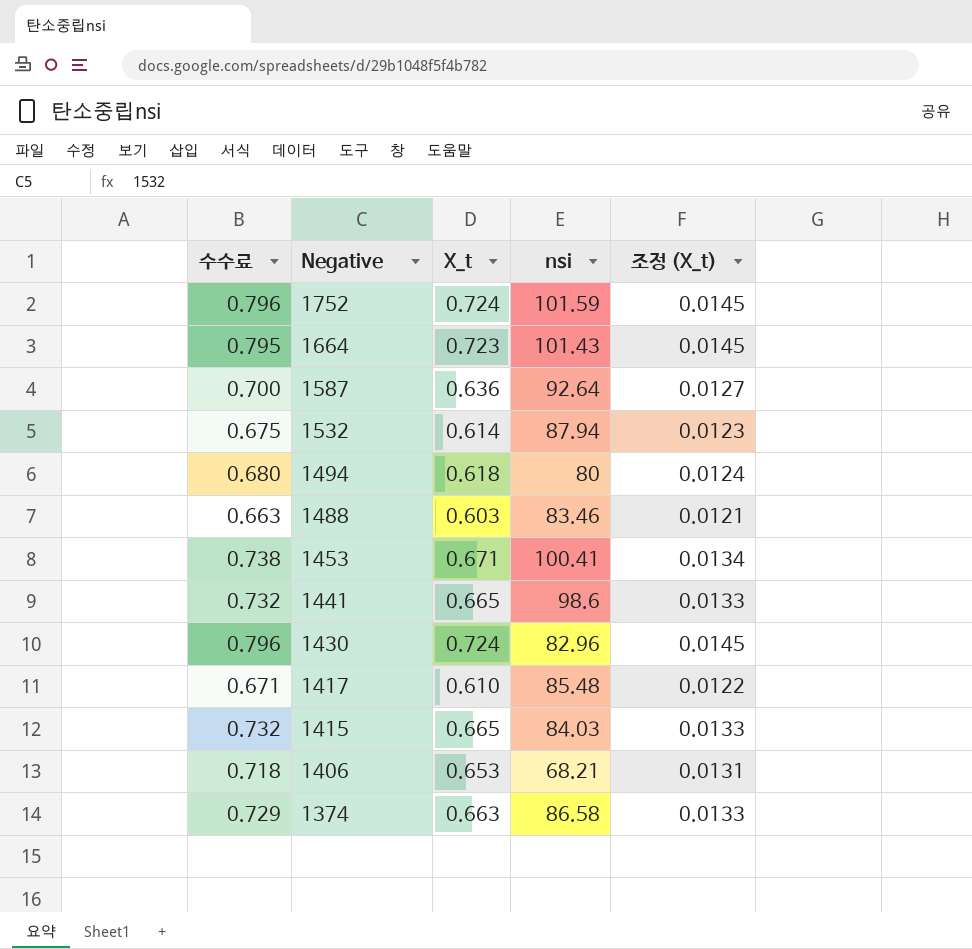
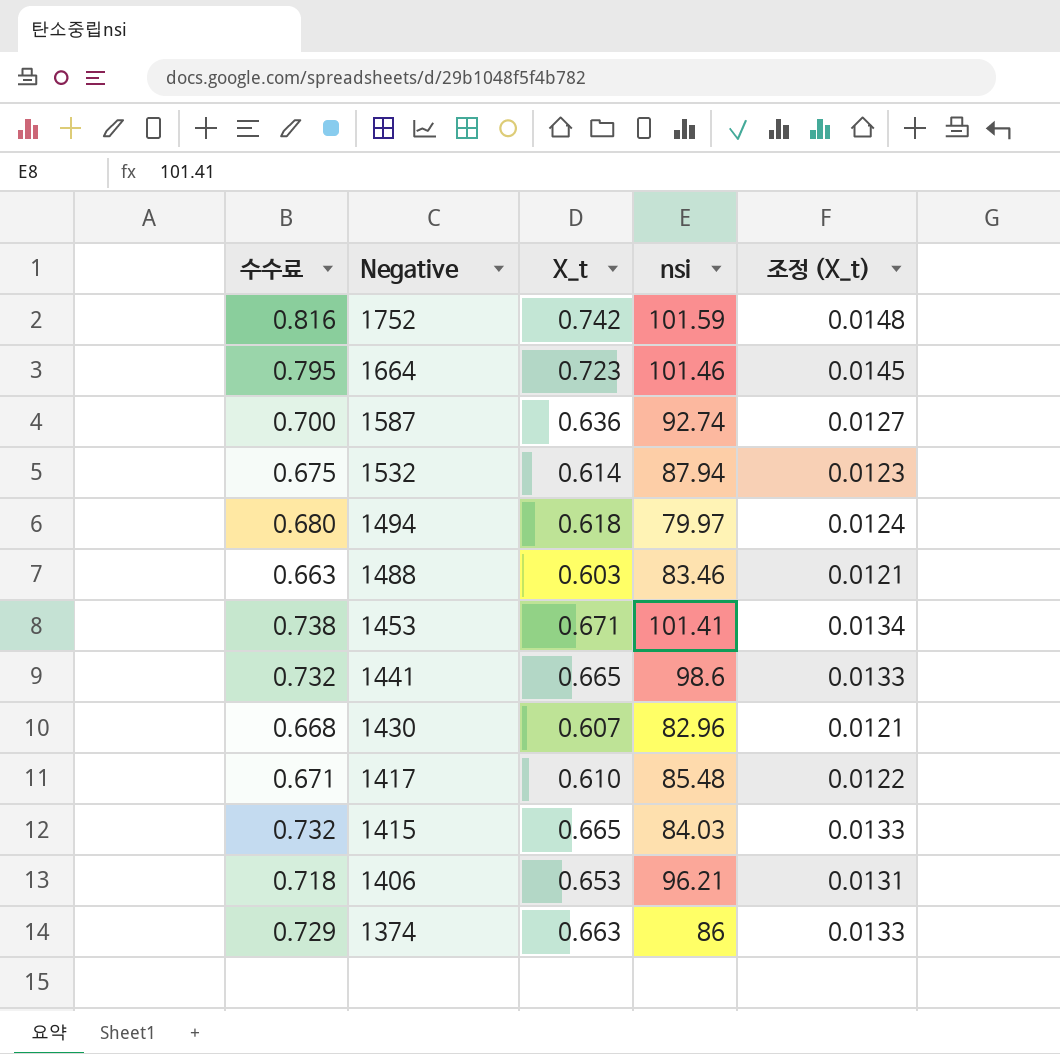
1752 | 수수료: 0.796 -> 0.816
1752 | X_t: 0.724 -> 0.742
1752 | 조정 (X_t): 0.0145 -> 0.0148
1664 | nsi: 101.43 -> 101.46
1587 | nsi: 92.64 -> 92.74
1494 | nsi: 80 -> 79.97
1453 | nsi: 100.41 -> 101.41
1430 | 수수료: 0.796 -> 0.668
1430 | X_t: 0.724 -> 0.607
1430 | 조정 (X_t): 0.0145 -> 0.0121
1406 | nsi: 68.21 -> 96.21
1374 | nsi: 86.58 -> 86

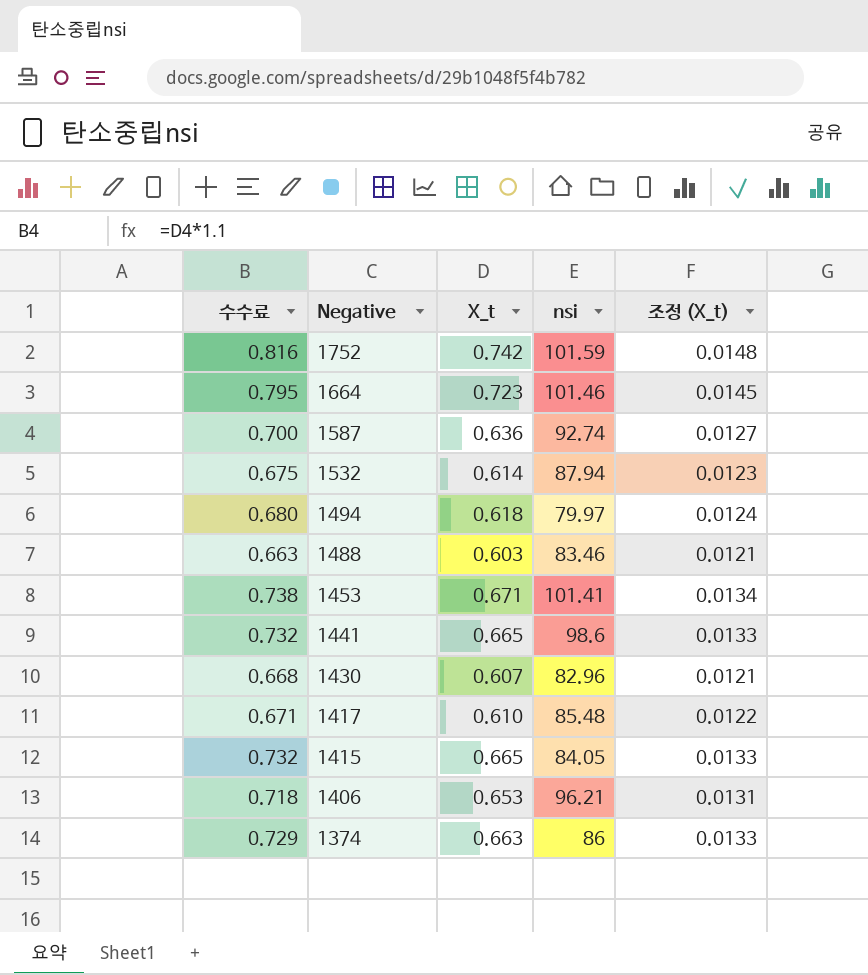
1415 | nsi: 84.03 -> 84.05

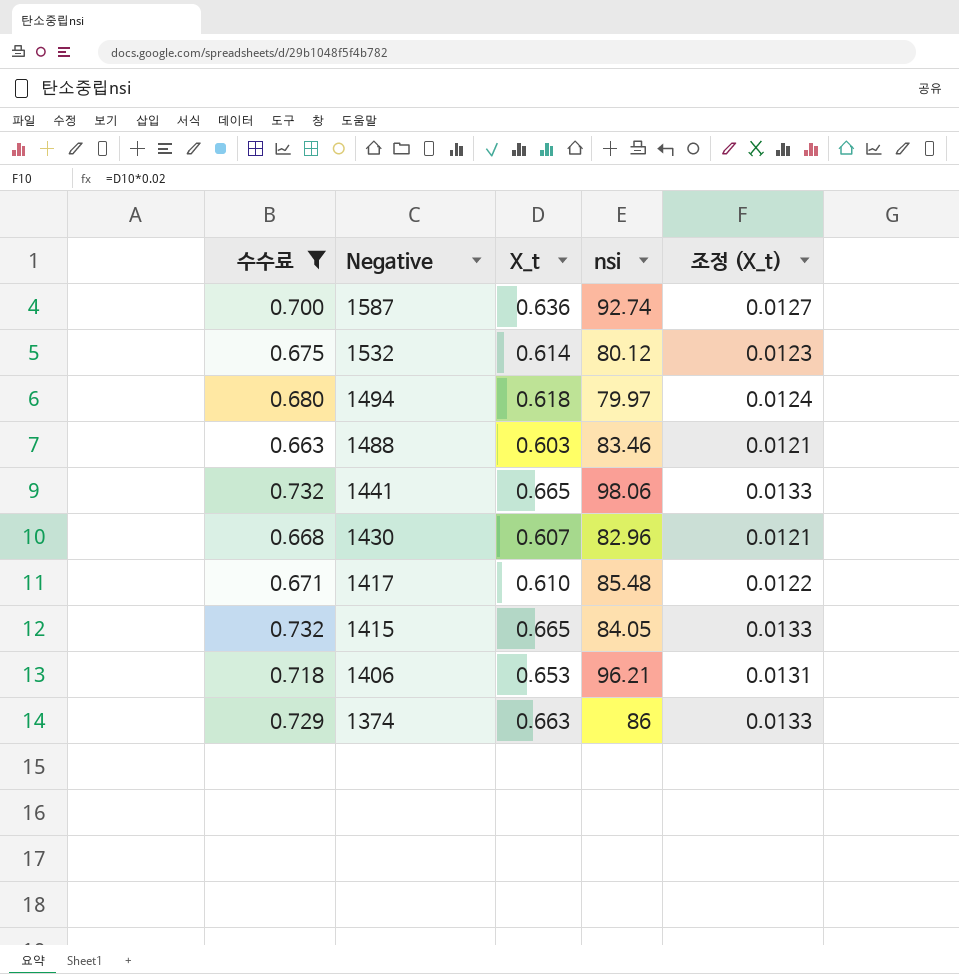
filter: none -> 수수료 <= 0.732
1532 | nsi: 87.94 -> 80.12
1441 | nsi: 98.6 -> 98.06

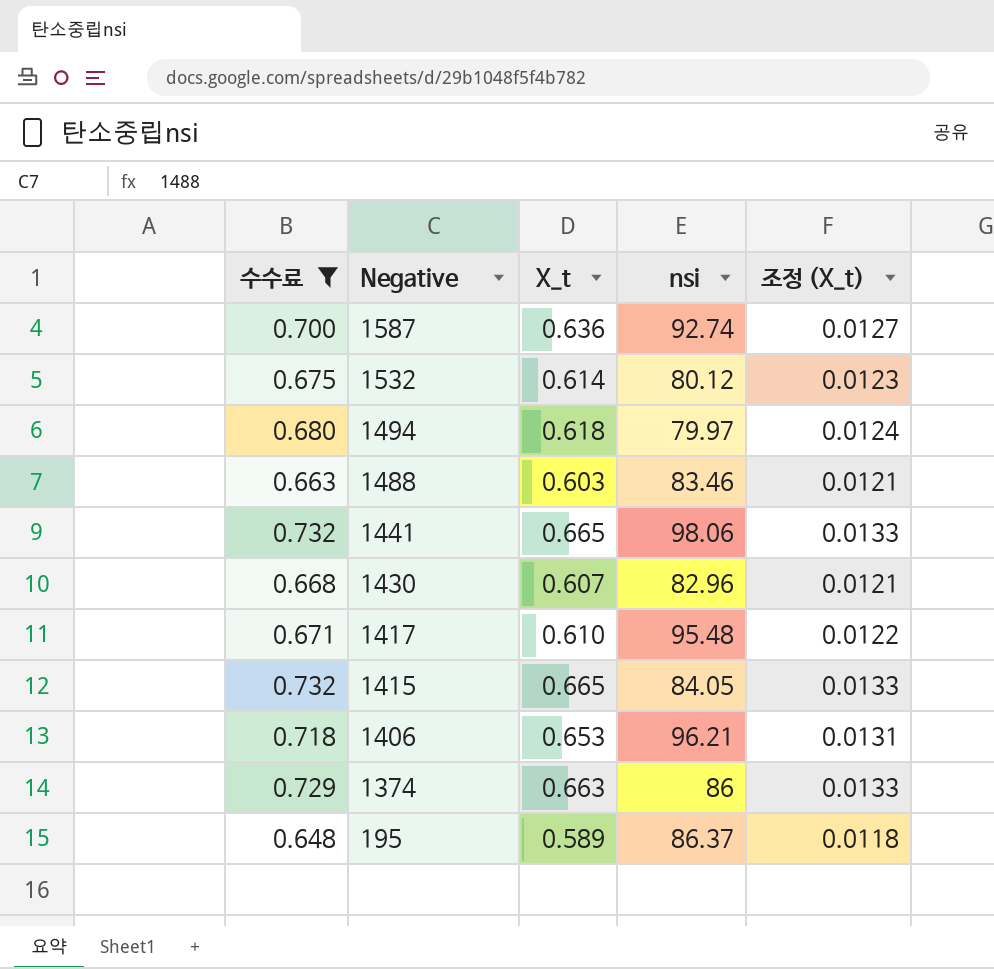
1417 | nsi: 85.48 -> 95.48
row 195: none -> 0.648 | 0.589 | 86.37 | 0.0118

